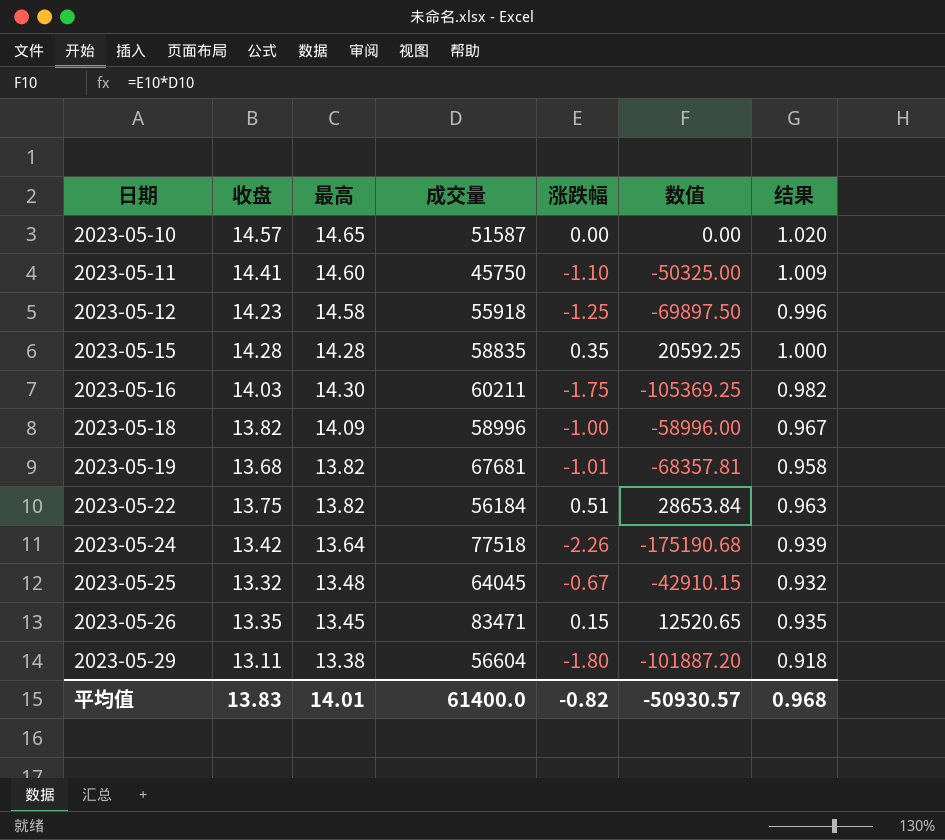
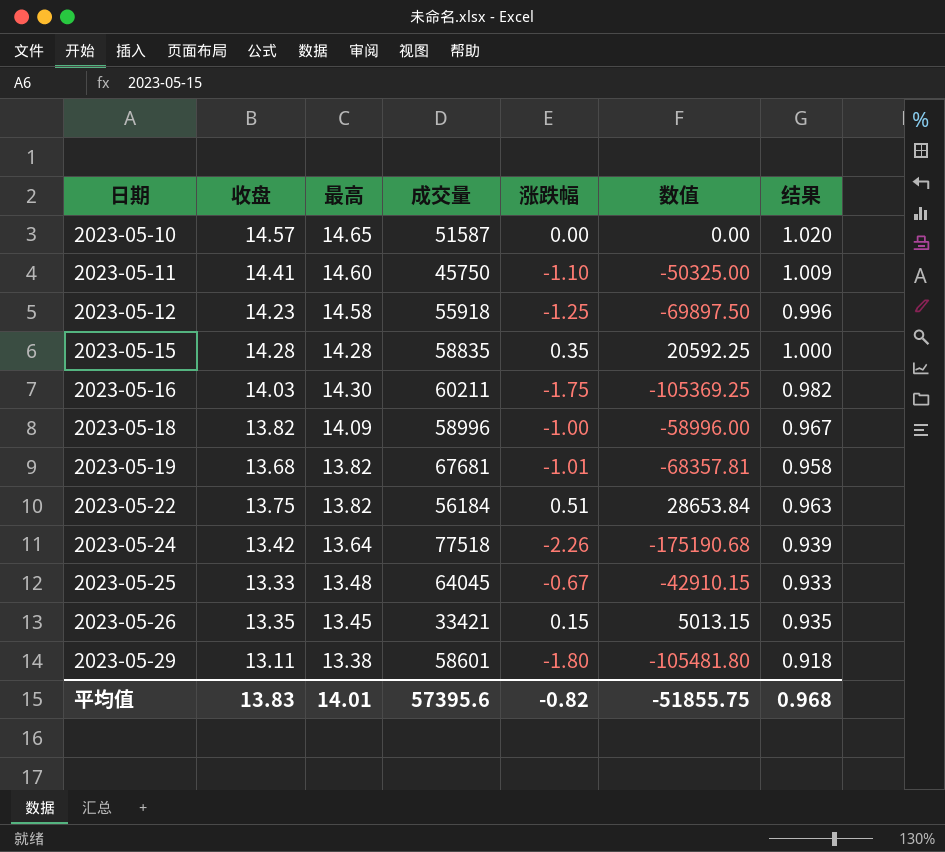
2023-05-25 | 收盘: 13.32 -> 13.33
2023-05-25 | 结果: 0.932 -> 0.933
2023-05-26 | 成交量: 83471 -> 33421
2023-05-26 | 数值: 12520.65 -> 5013.15
2023-05-29 | 成交量: 56604 -> 58601
2023-05-29 | 数值: -101887.20 -> -105481.80
平均值 | 成交量: 61400.0 -> 57395.6
平均值 | 数值: -50930.57 -> -51855.75

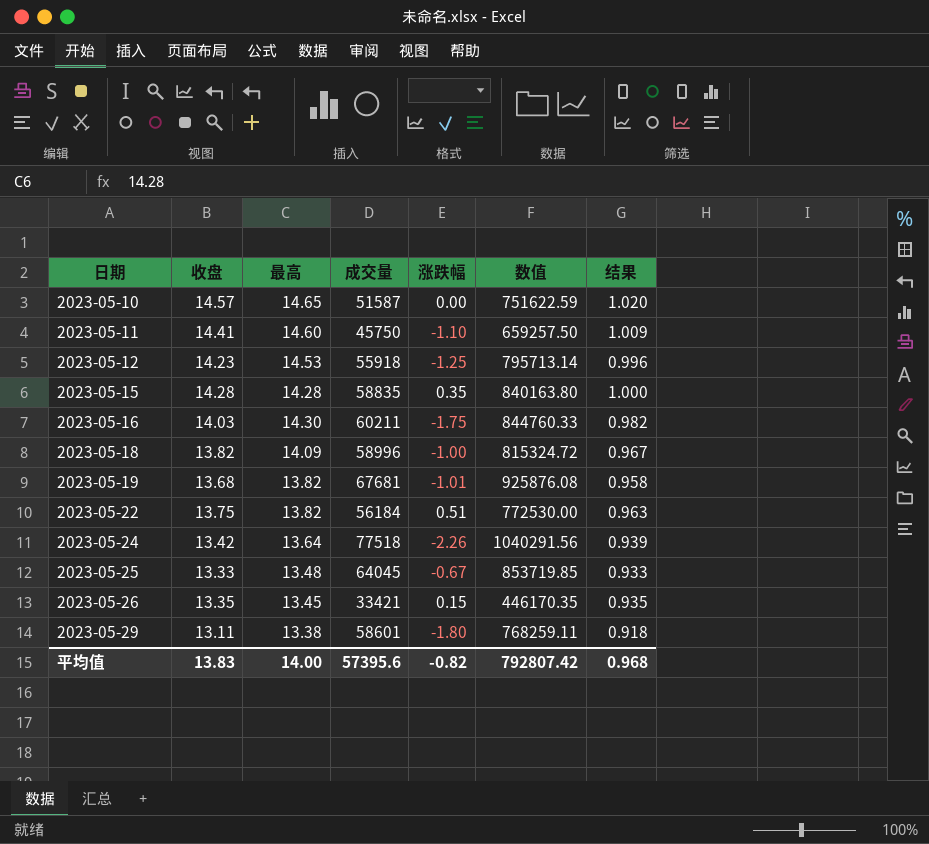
column 数值 | formula: [成交量] * [涨跌幅] -> [收盘] * [成交量]
2023-05-12 | 最高: 14.58 -> 14.53
平均值 | 最高: 14.01 -> 14.00
平均值 | 数值: -51855.75 -> 792807.42

